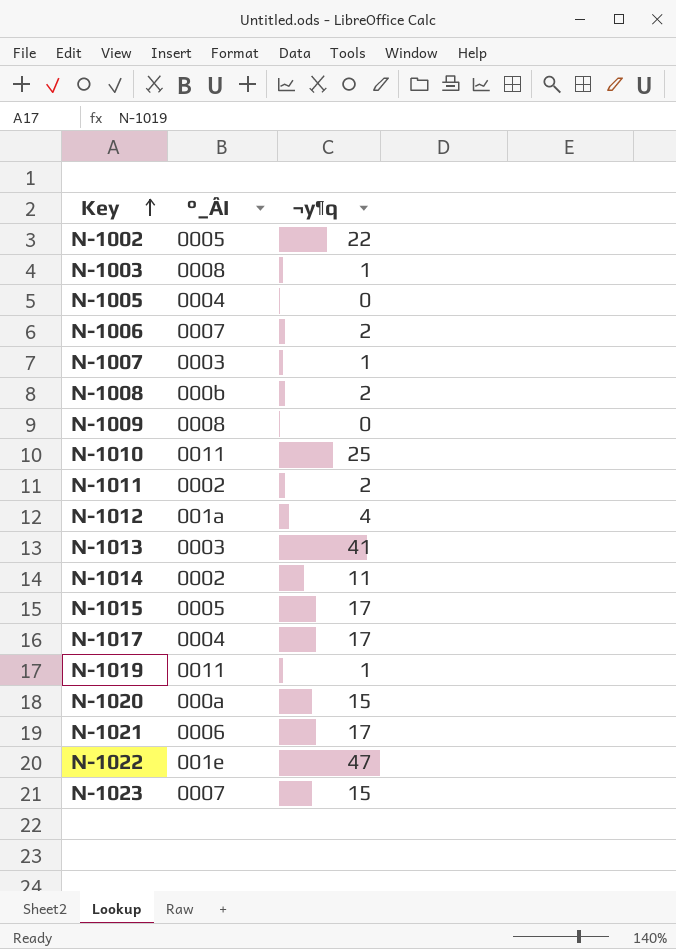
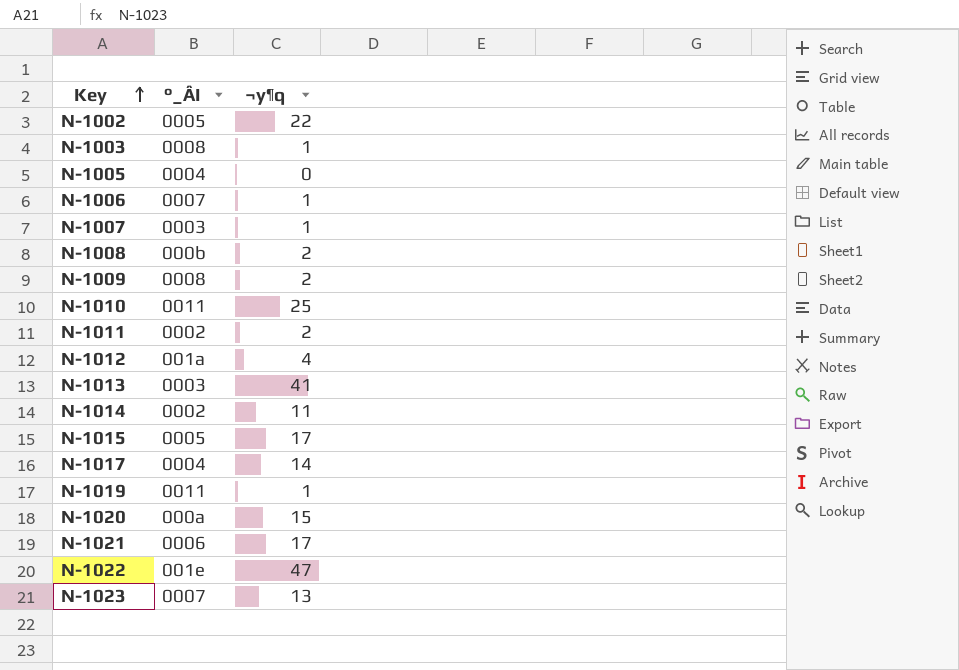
N-1006 | ¬y¶q: 2 -> 1
N-1009 | ¬y¶q: 0 -> 2
N-1017 | ¬y¶q: 17 -> 14
N-1023 | ¬y¶q: 15 -> 13

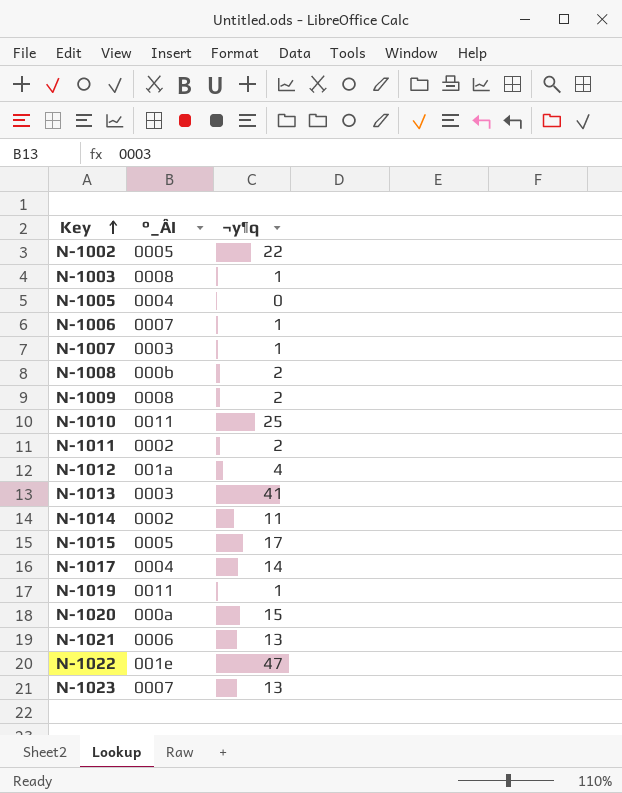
N-1021 | ¬y¶q: 17 -> 13

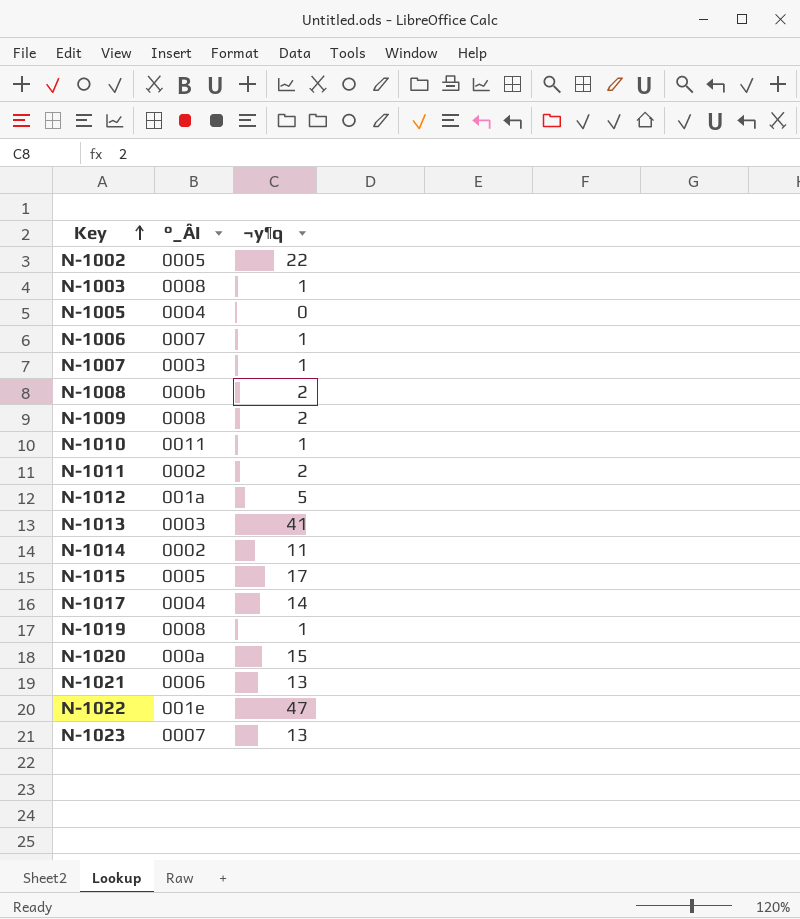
N-1010 | ¬y¶q: 25 -> 1
N-1012 | ¬y¶q: 4 -> 5
N-1019 | °_ÂI: 0011 -> 0008

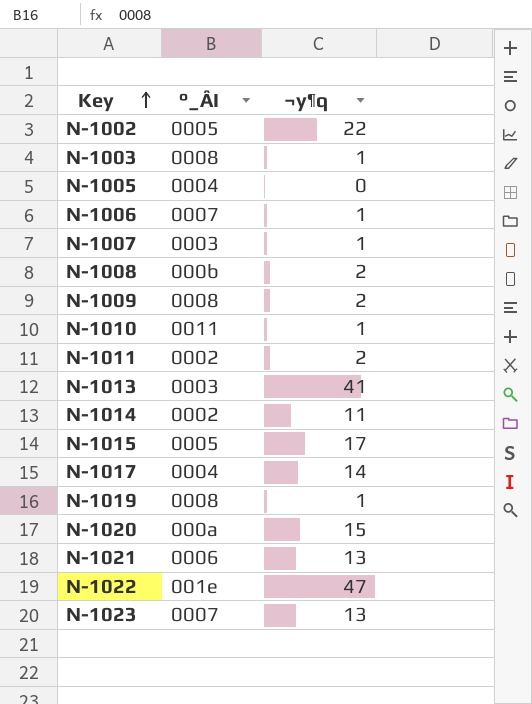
row N-1012: 001a | 5 -> none

